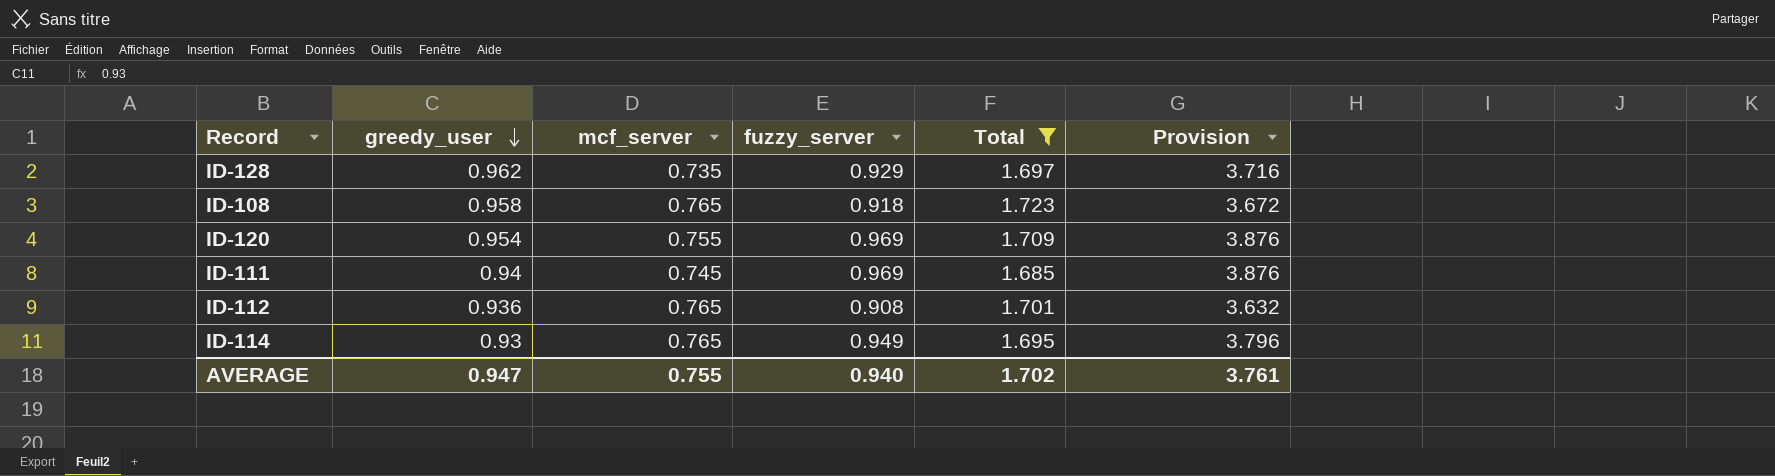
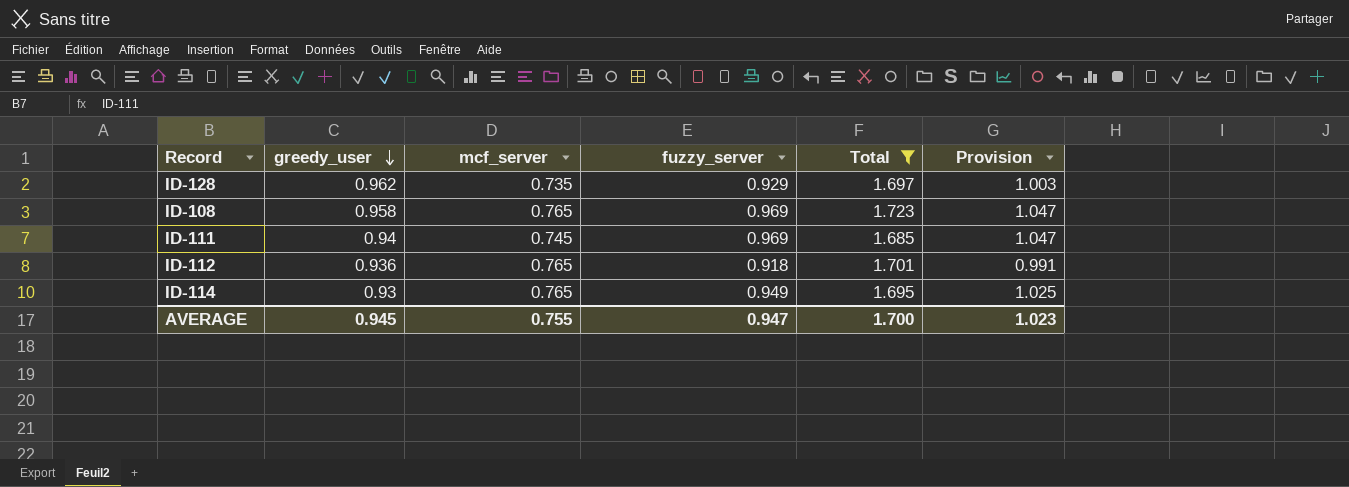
column Provision | formula: [fuzzy_server] * 4 -> [fuzzy_server] * 1.08
row ID-120: 0.954 | 0.755 | 0.969 | 1.709 | 3.876 -> none
ID-108 | fuzzy_server: 0.918 -> 0.969
ID-112 | fuzzy_server: 0.908 -> 0.918
AVERAGE | greedy_user: 0.947 -> 0.945
AVERAGE | fuzzy_server: 0.940 -> 0.947
AVERAGE | Total: 1.702 -> 1.700
AVERAGE | Provision: 3.761 -> 1.023

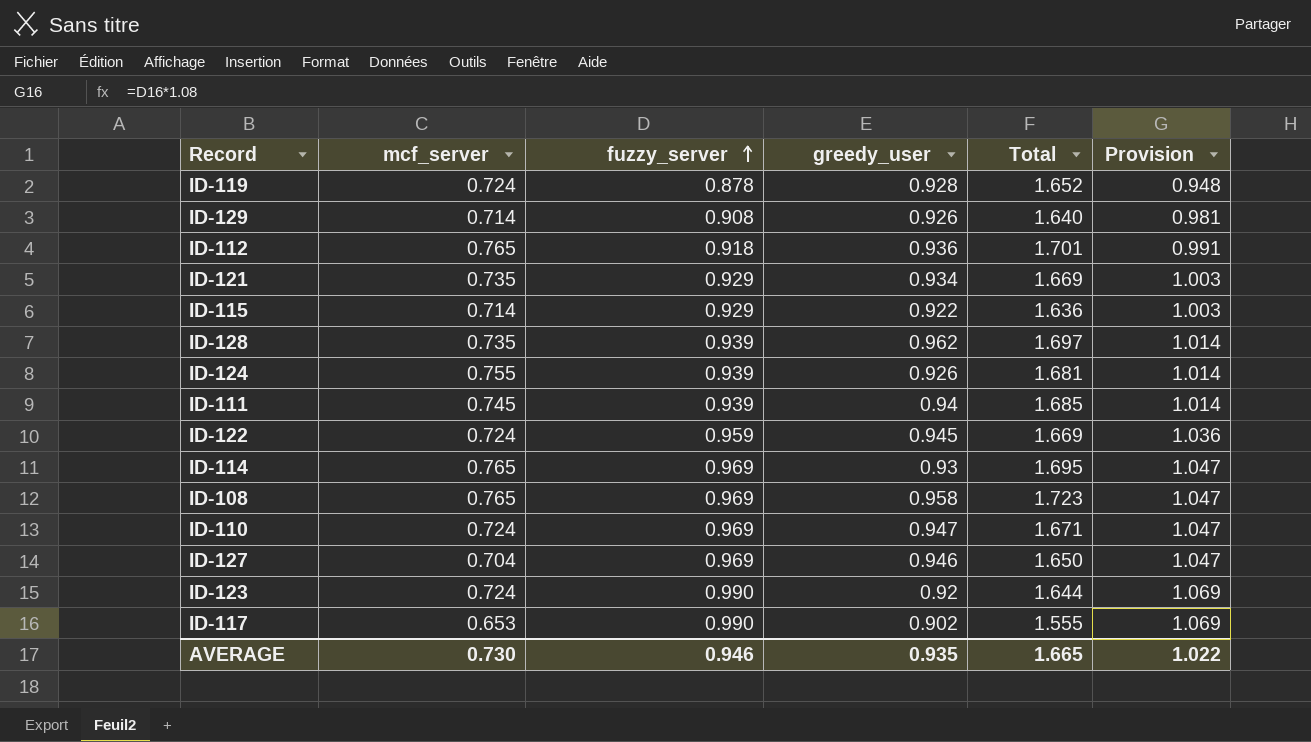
filter: Total >= 1.685 -> none
row order: greedy_user descending -> fuzzy_server ascending
column greedy_user | position: 2 -> 4
ID-128 | fuzzy_server: 0.929 -> 0.939
ID-128 | Provision: 1.003 -> 1.014
ID-111 | fuzzy_server: 0.969 -> 0.939
ID-111 | Provision: 1.047 -> 1.014
ID-114 | fuzzy_server: 0.949 -> 0.969
ID-114 | Provision: 1.025 -> 1.047
AVERAGE | mcf_server: 0.755 -> 0.730
AVERAGE | fuzzy_server: 0.947 -> 0.946
AVERAGE | greedy_user: 0.945 -> 0.935
AVERAGE | Total: 1.700 -> 1.665
AVERAGE | Provision: 1.023 -> 1.022

